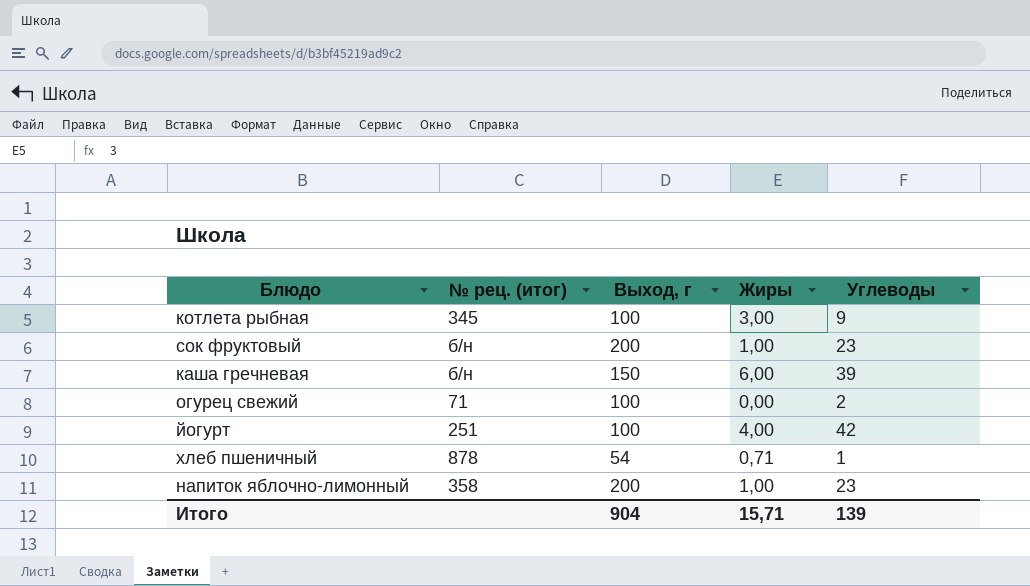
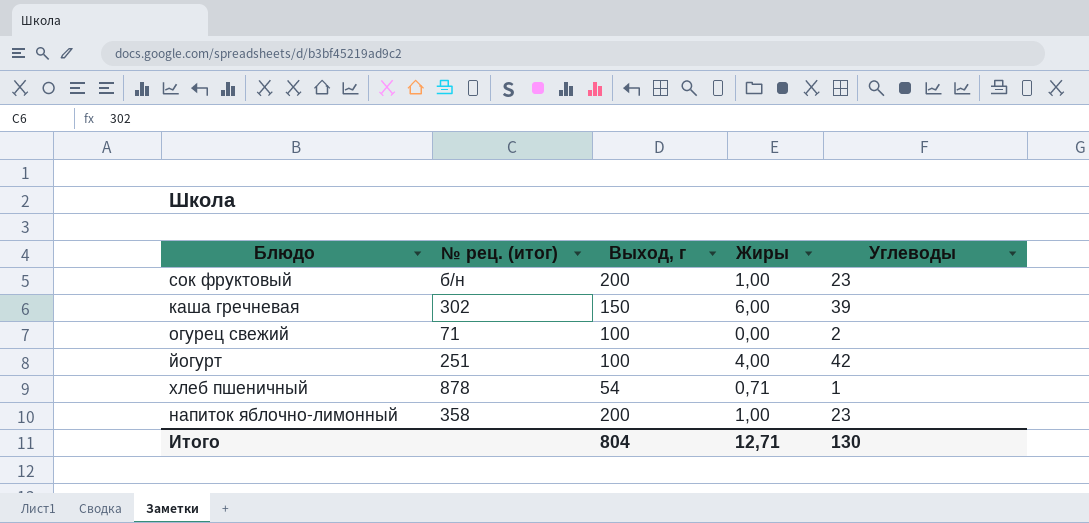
row котлета рыбная: 345 | 100 | 3,00 | 9 -> none
каша гречневая | № рец. (итог): б/н -> 302
Итого | Выход, г: 904 -> 804
Итого | Жиры: 15,71 -> 12,71
Итого | Углеводы: 139 -> 130

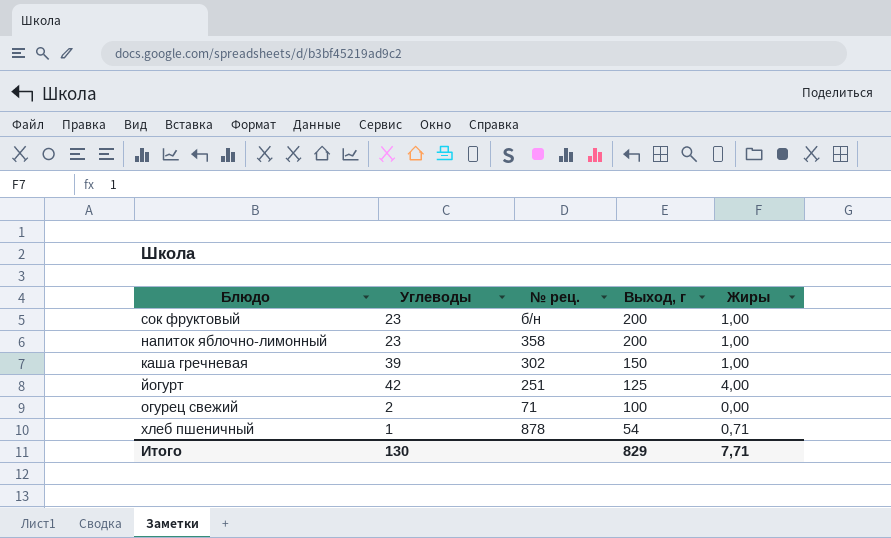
row order: none -> Выход, г descending
column Углеводы | position: 5 -> 2
column name: № рец. (итог) -> № рец.
каша гречневая | Жиры: 6,00 -> 1,00
йогурт | Выход, г: 100 -> 125
Итого | Выход, г: 804 -> 829
Итого | Жиры: 12,71 -> 7,71

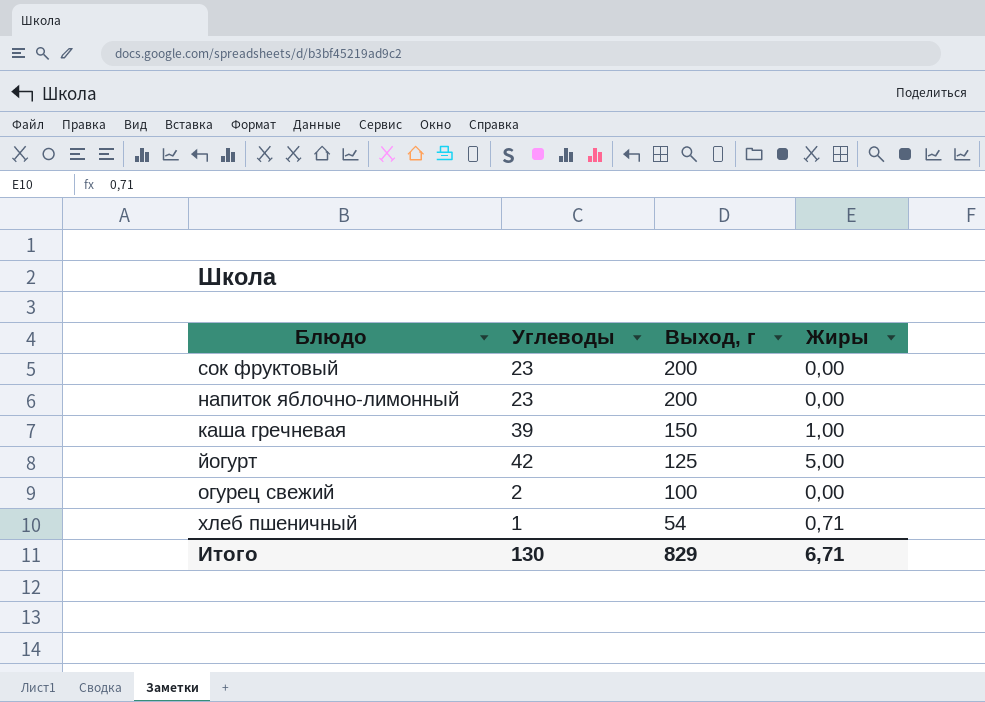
column № рец. | position: 3 -> none
сок фруктовый | Жиры: 1,00 -> 0,00
напиток яблочно-лимонный | Жиры: 1,00 -> 0,00
йогурт | Жиры: 4,00 -> 5,00
Итого | Жиры: 7,71 -> 6,71

